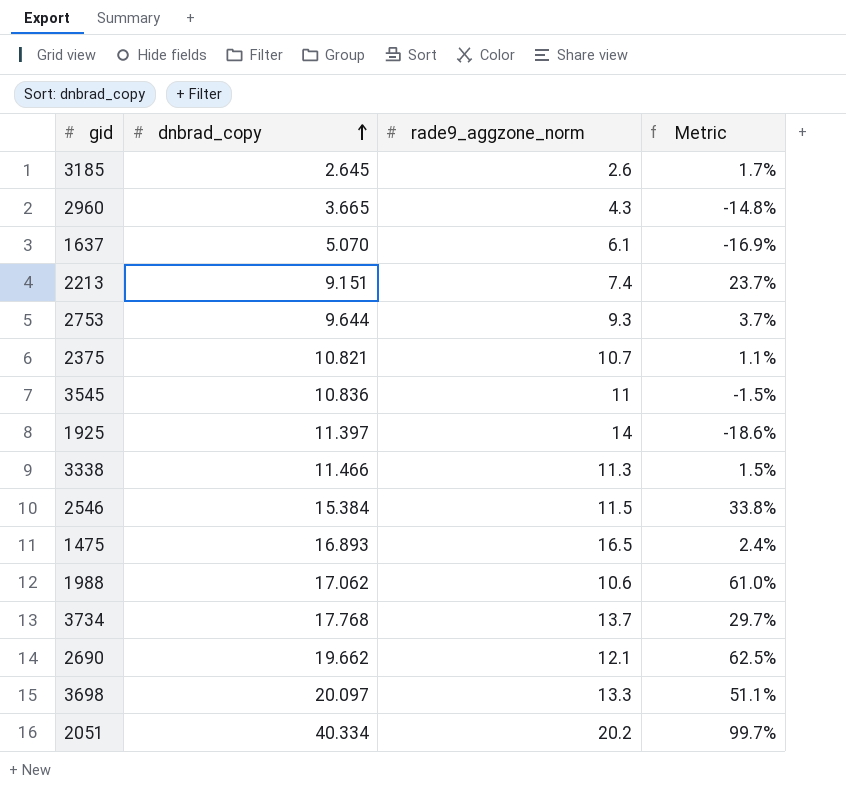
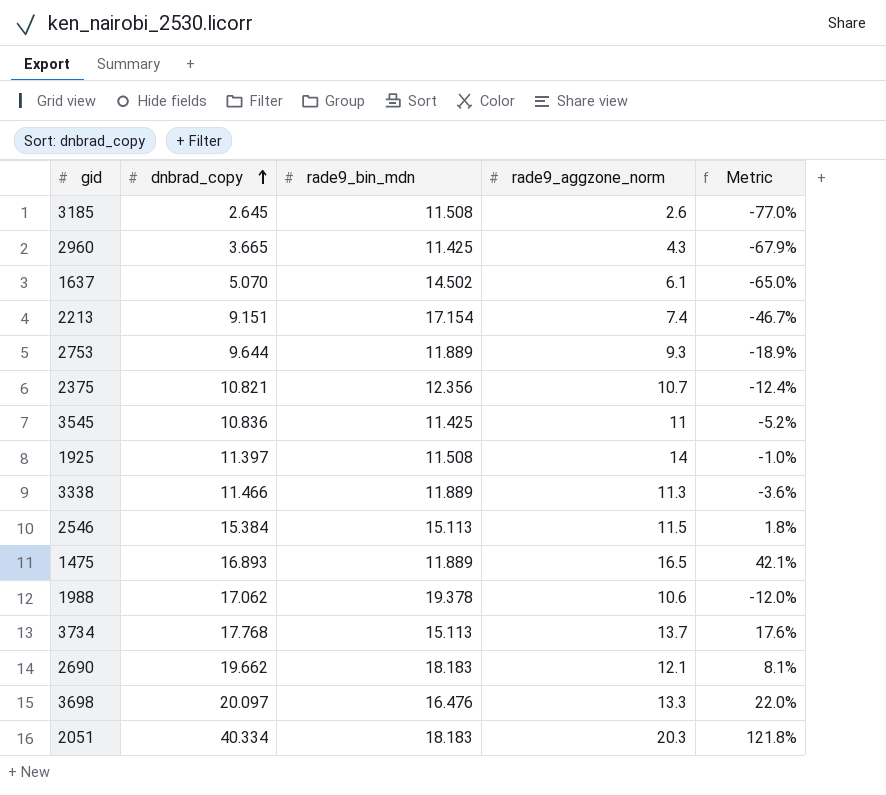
column rade9_bin_mdn | position: none -> 3
column Metric | formula: ([dnbrad_copy] - [rade9_aggzone_norm]) / [rade9_aggzone_norm] -> ([dnbrad_copy] - [rade9_bin_mdn]) / [rade9_bin_mdn]
2051 | rade9_aggzone_norm: 20.2 -> 20.3

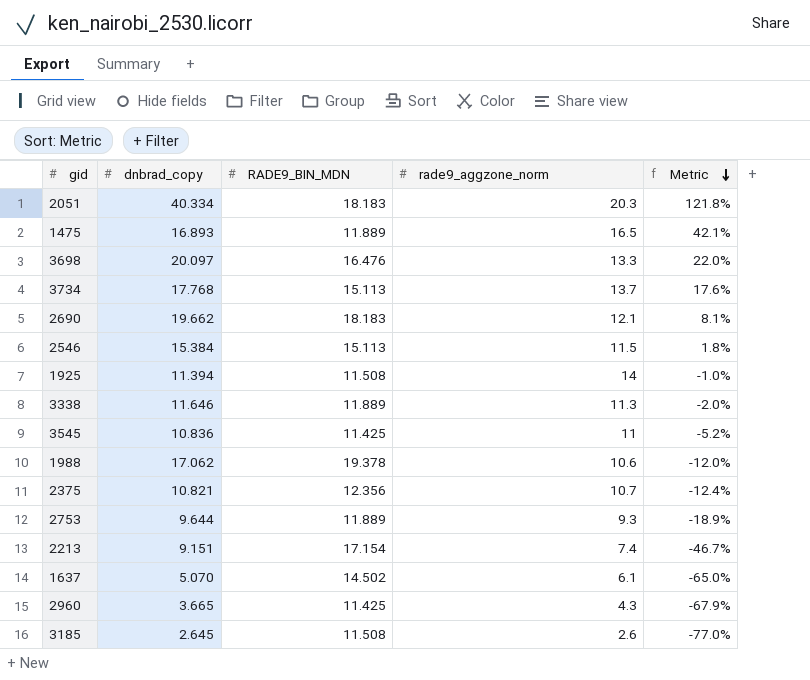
row order: dnbrad_copy ascending -> Metric descending
column name: rade9_bin_mdn -> RADE9_BIN_MDN
1925 | dnbrad_copy: 11.397 -> 11.394
3338 | dnbrad_copy: 11.466 -> 11.646
3338 | Metric: -3.6% -> -2.0%

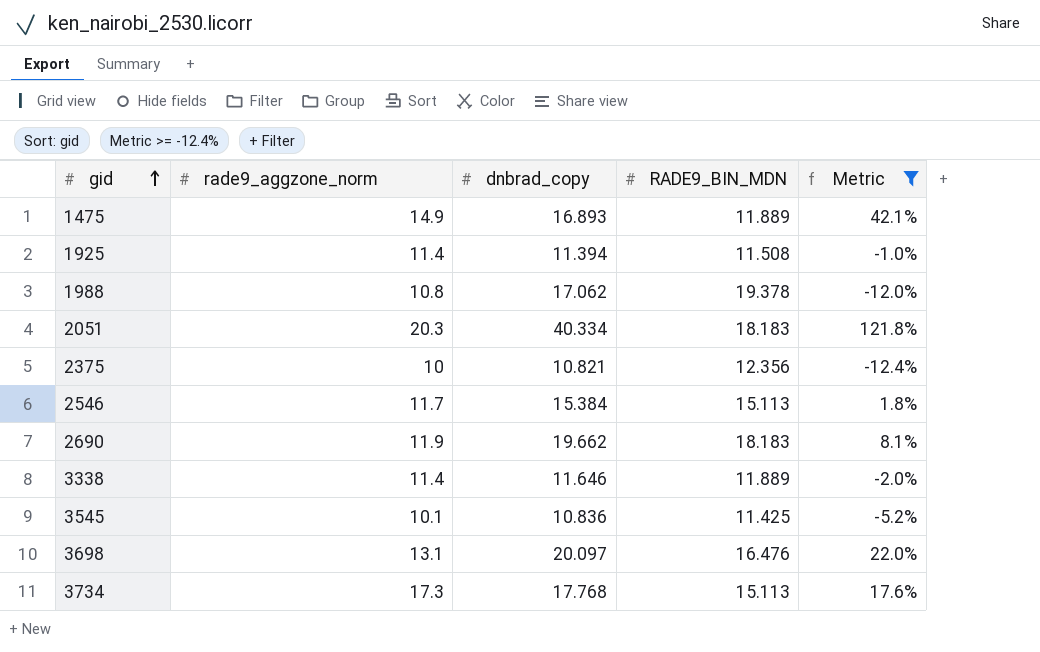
filter: none -> Metric >= -12.4%
row order: Metric descending -> gid ascending
column rade9_aggzone_norm | position: 4 -> 2
1475 | rade9_aggzone_norm: 16.5 -> 14.9
1925 | rade9_aggzone_norm: 14 -> 11.4
1988 | rade9_aggzone_norm: 10.6 -> 10.8
2375 | rade9_aggzone_norm: 10.7 -> 10
2546 | rade9_aggzone_norm: 11.5 -> 11.7
2690 | rade9_aggzone_norm: 12.1 -> 11.9
3338 | rade9_aggzone_norm: 11.3 -> 11.4
3545 | rade9_aggzone_norm: 11 -> 10.1
3698 | rade9_aggzone_norm: 13.3 -> 13.1
3734 | rade9_aggzone_norm: 13.7 -> 17.3

